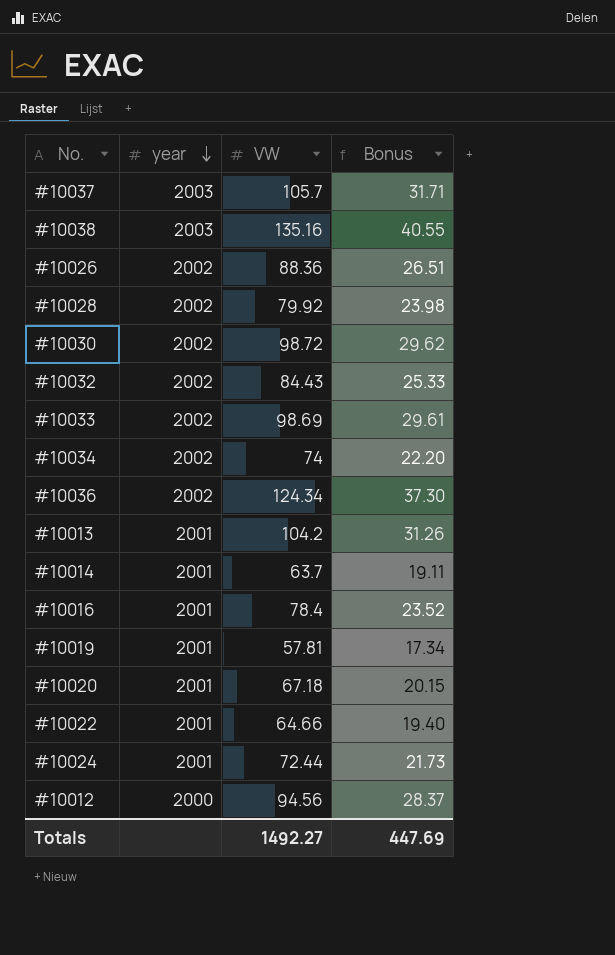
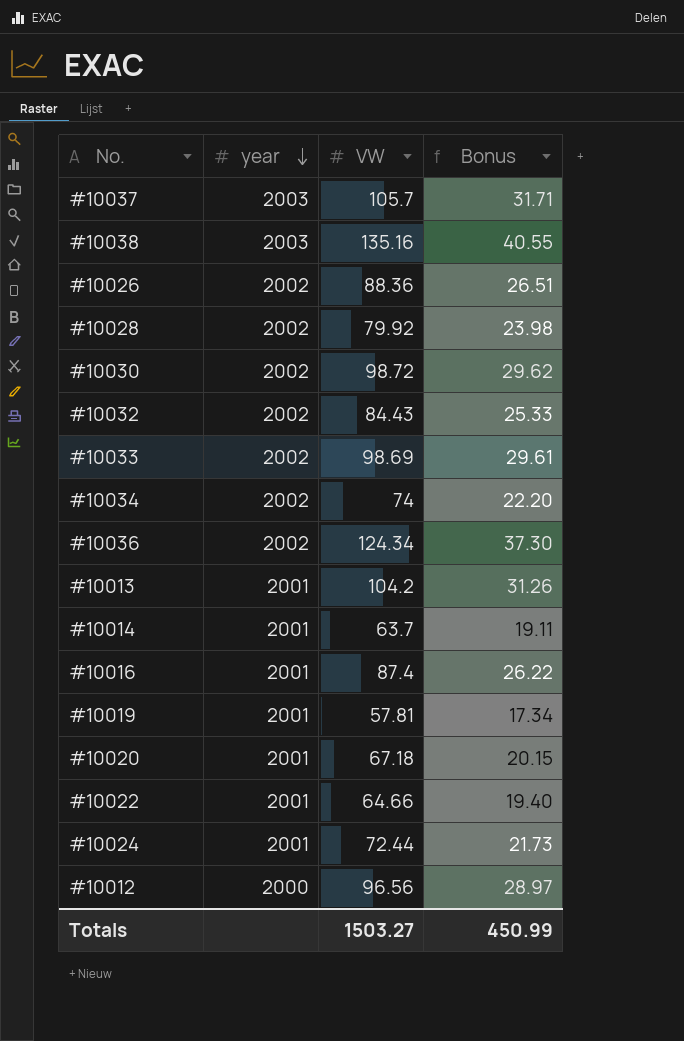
#10016 | VW: 78.4 -> 87.4
#10016 | Bonus: 23.52 -> 26.22
#10012 | VW: 94.56 -> 96.56
#10012 | Bonus: 28.37 -> 28.97
Totals | VW: 1492.27 -> 1503.27
Totals | Bonus: 447.69 -> 450.99

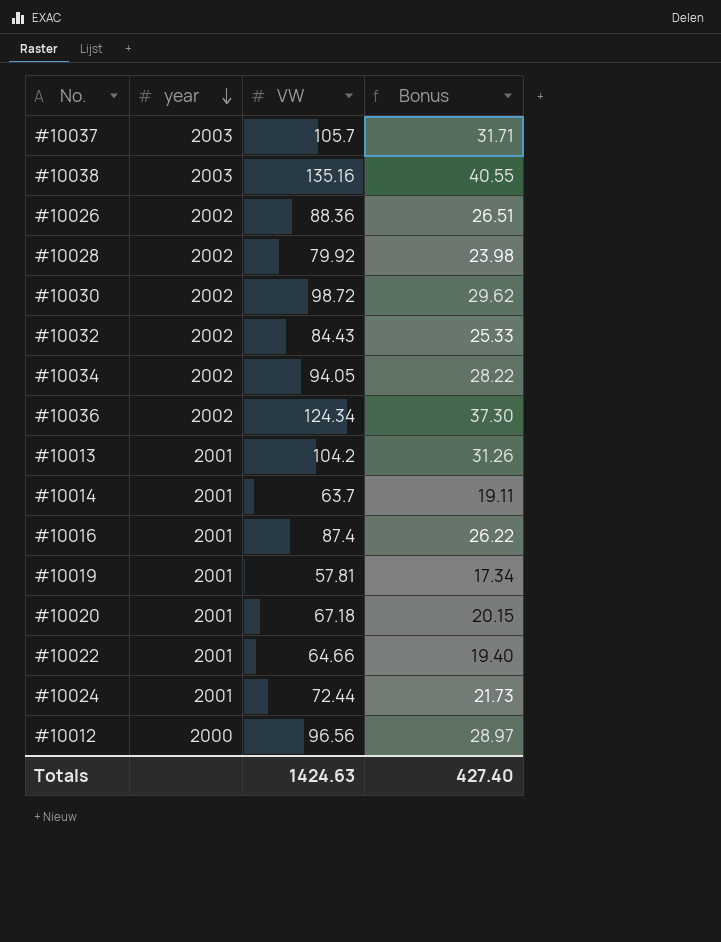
row #10033: 2002 | 98.69 | 29.61 -> none
#10034 | VW: 74 -> 94.05
#10034 | Bonus: 22.20 -> 28.22
Totals | VW: 1503.27 -> 1424.63
Totals | Bonus: 450.99 -> 427.40

